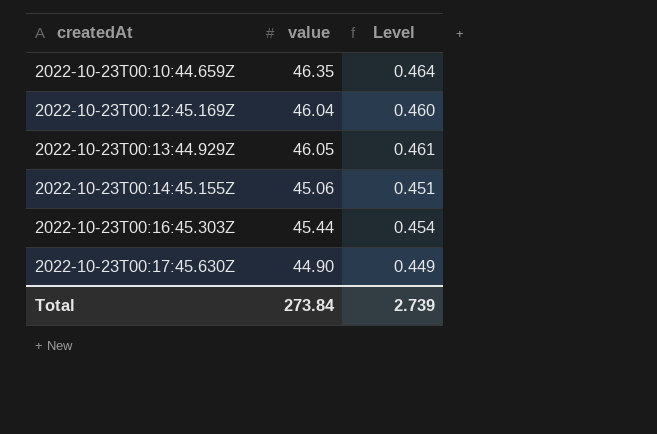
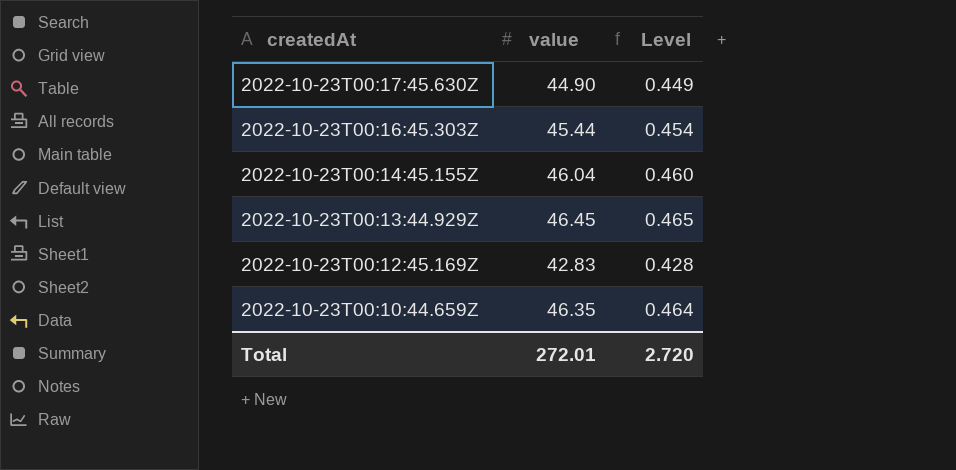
row order: createdAt ascending -> createdAt descending
2022-10-23T00:14:45.155Z | value: 45.06 -> 46.04
2022-10-23T00:14:45.155Z | Level: 0.451 -> 0.460
2022-10-23T00:13:44.929Z | value: 46.05 -> 46.45
2022-10-23T00:13:44.929Z | Level: 0.461 -> 0.465
2022-10-23T00:12:45.169Z | value: 46.04 -> 42.83
2022-10-23T00:12:45.169Z | Level: 0.460 -> 0.428
Total | value: 273.84 -> 272.01
Total | Level: 2.739 -> 2.720

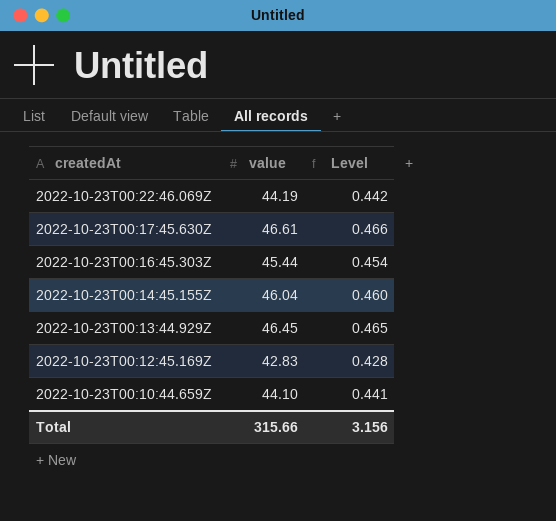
row 2022-10-23T00:22:46.069Z: none -> 44.19 | 0.442
2022-10-23T00:17:45.630Z | value: 44.90 -> 46.61
2022-10-23T00:17:45.630Z | Level: 0.449 -> 0.466
2022-10-23T00:10:44.659Z | value: 46.35 -> 44.10
2022-10-23T00:10:44.659Z | Level: 0.464 -> 0.441
Total | value: 272.01 -> 315.66
Total | Level: 2.720 -> 3.156

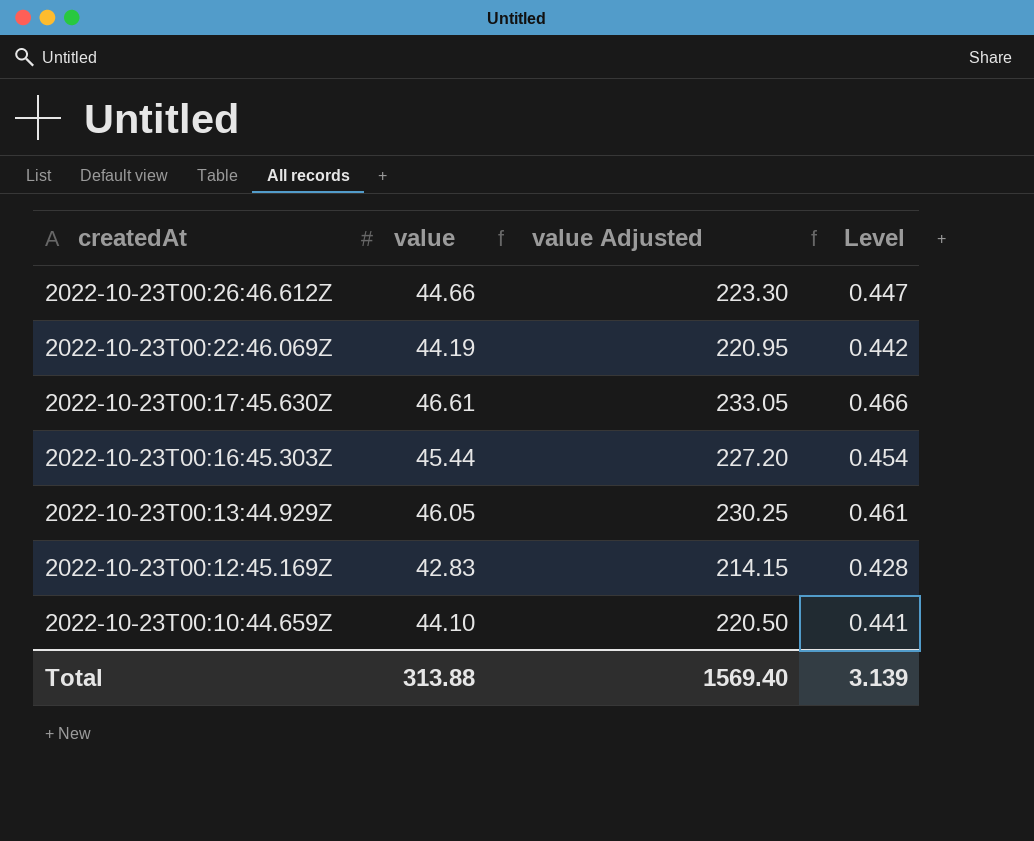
column value Adjusted | formula: none -> [value] * 5
row 2022-10-23T00:14:45.155Z: 46.04 | 0.460 -> none
row 2022-10-23T00:26:46.612Z: none -> 44.66 | 223.30 | 0.447
2022-10-23T00:13:44.929Z | value: 46.45 -> 46.05
2022-10-23T00:13:44.929Z | Level: 0.465 -> 0.461
Total | value: 315.66 -> 313.88
Total | Level: 3.156 -> 3.139

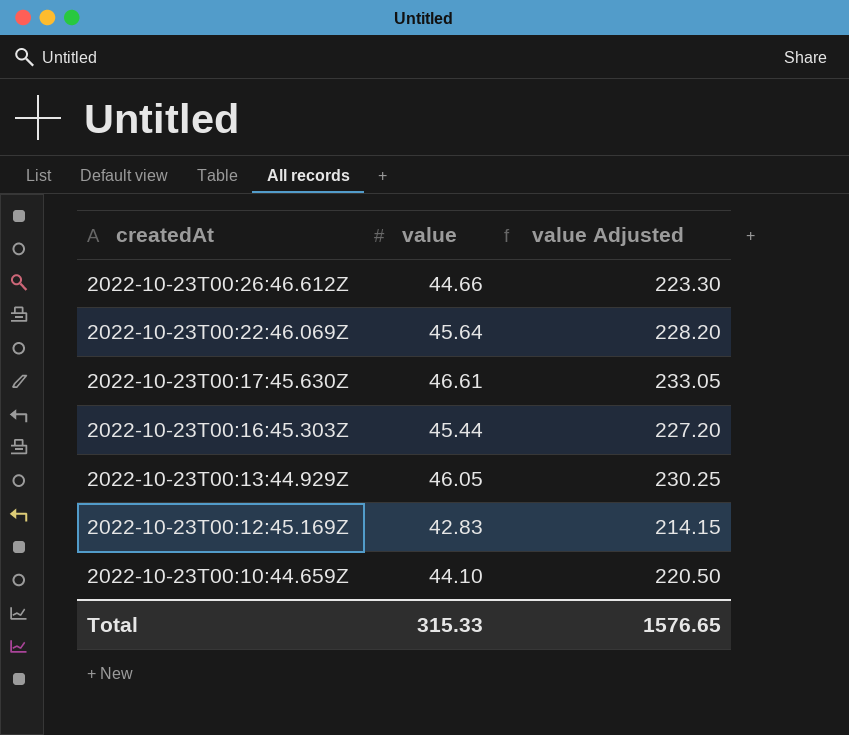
column Level | formula: [value] * 0.01 -> none
2022-10-23T00:22:46.069Z | value: 44.19 -> 45.64
2022-10-23T00:22:46.069Z | value Adjusted: 220.95 -> 228.20
Total | value: 313.88 -> 315.33
Total | value Adjusted: 1569.40 -> 1576.65

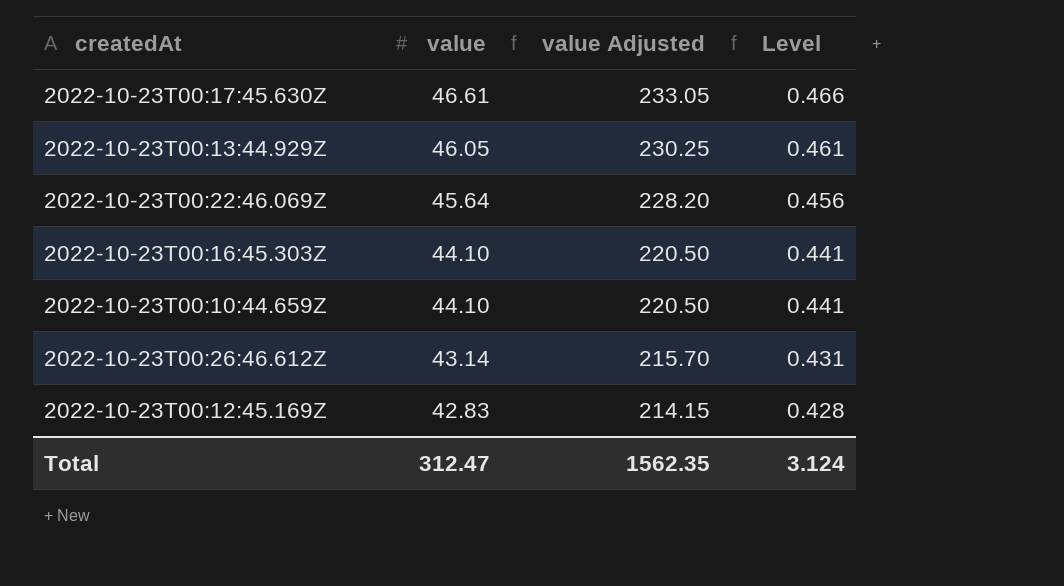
row order: createdAt descending -> value descending
column Level | formula: none -> [value] * 0.01
2022-10-23T00:16:45.303Z | value: 45.44 -> 44.10
2022-10-23T00:16:45.303Z | value Adjusted: 227.20 -> 220.50
2022-10-23T00:26:46.612Z | value: 44.66 -> 43.14
2022-10-23T00:26:46.612Z | value Adjusted: 223.30 -> 215.70
Total | value: 315.33 -> 312.47
Total | value Adjusted: 1576.65 -> 1562.35

